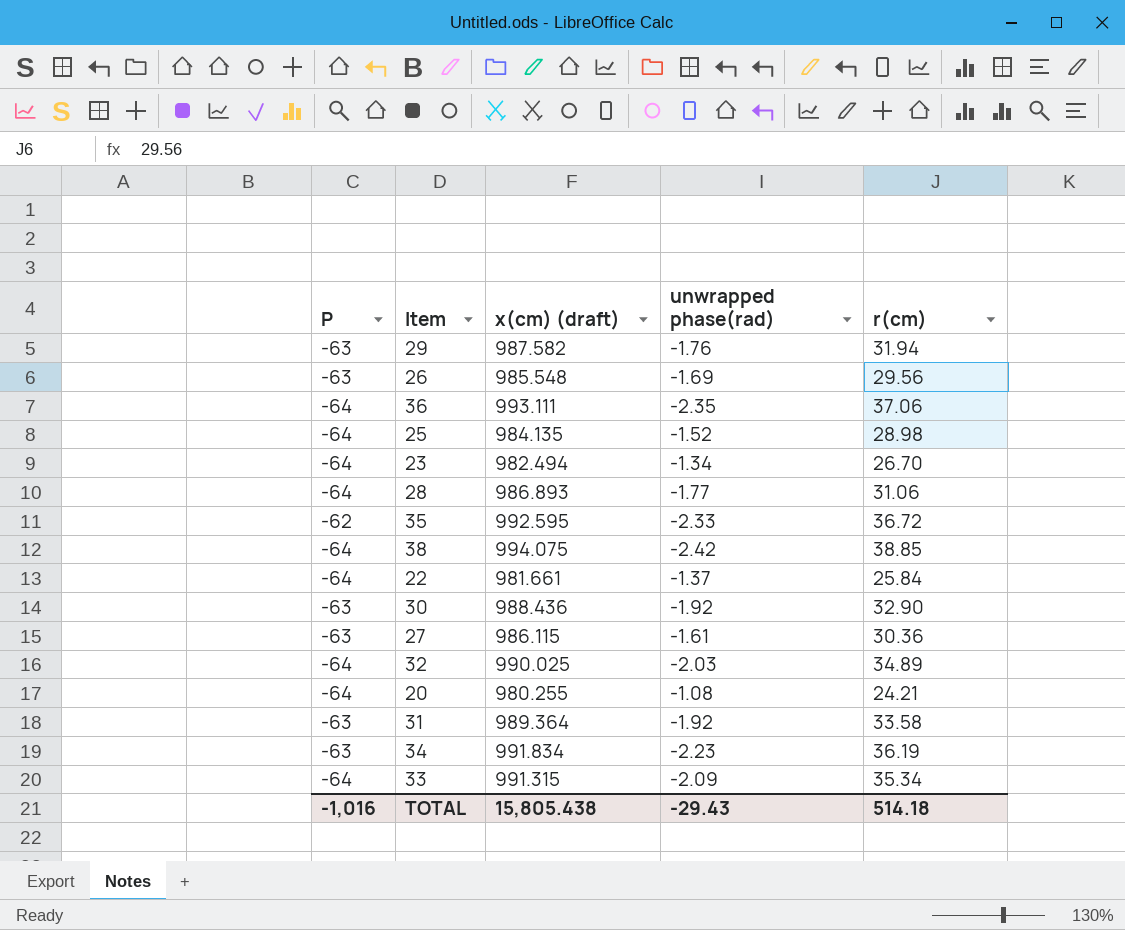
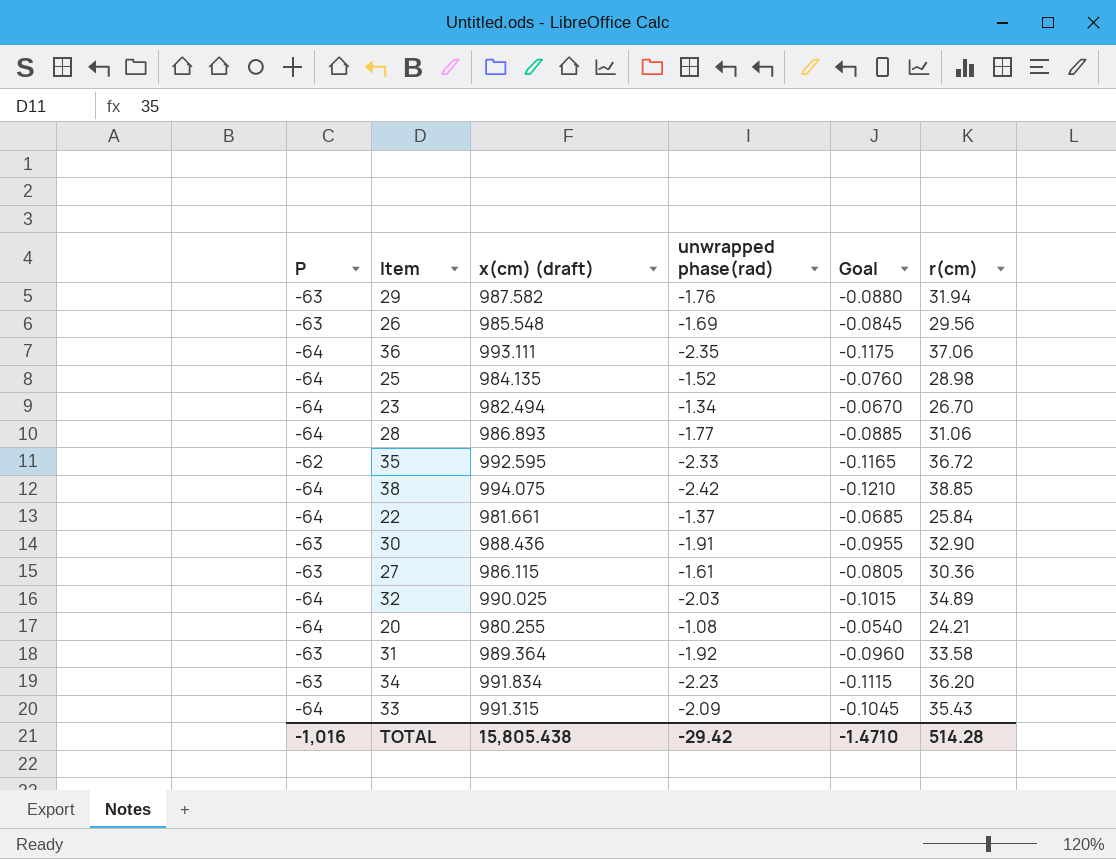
column Goal | formula: none -> [unwrapped phase(rad)] * 0.05
30 | unwrapped phase(rad): -1.92 -> -1.91
34 | r(cm): 36.19 -> 36.20
33 | r(cm): 35.34 -> 35.43
TOTAL | unwrapped phase(rad): -29.43 -> -29.42
TOTAL | r(cm): 514.18 -> 514.28

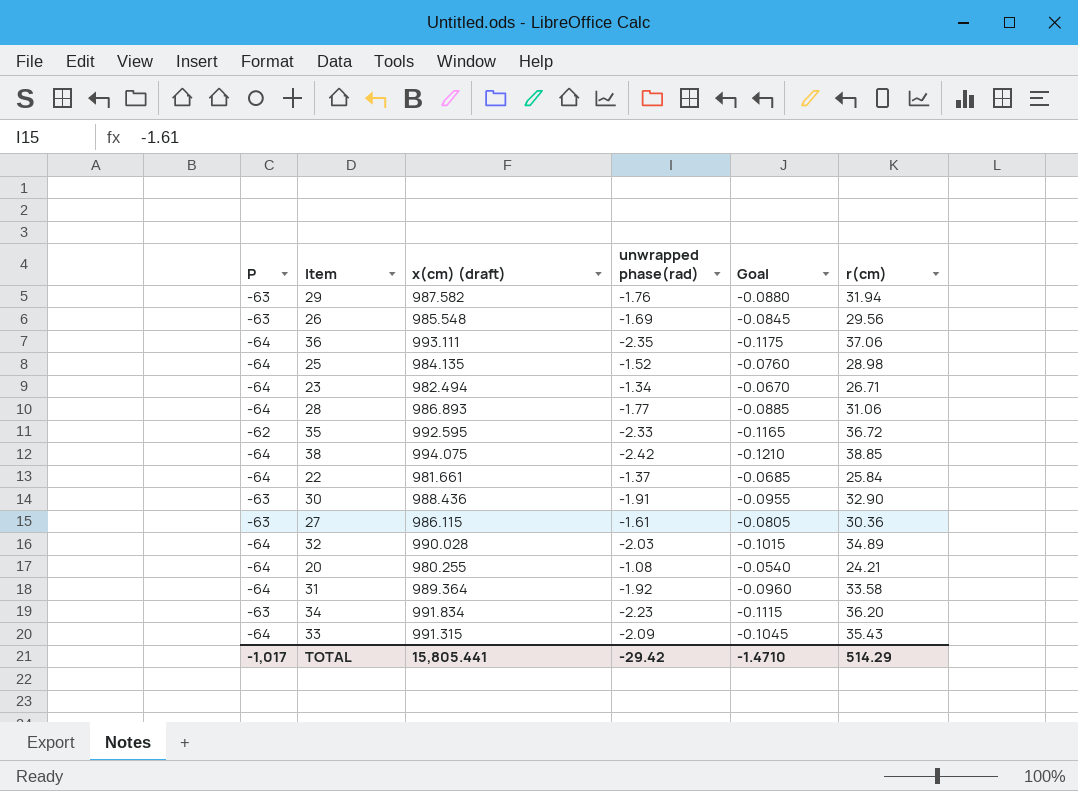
23 | r(cm): 26.70 -> 26.71
32 | x(cm) (draft): 990.025 -> 990.028
31 | P: -63 -> -64
TOTAL | P: -1,016 -> -1,017
TOTAL | x(cm) (draft): 15,805.438 -> 15,805.441
TOTAL | r(cm): 514.28 -> 514.29

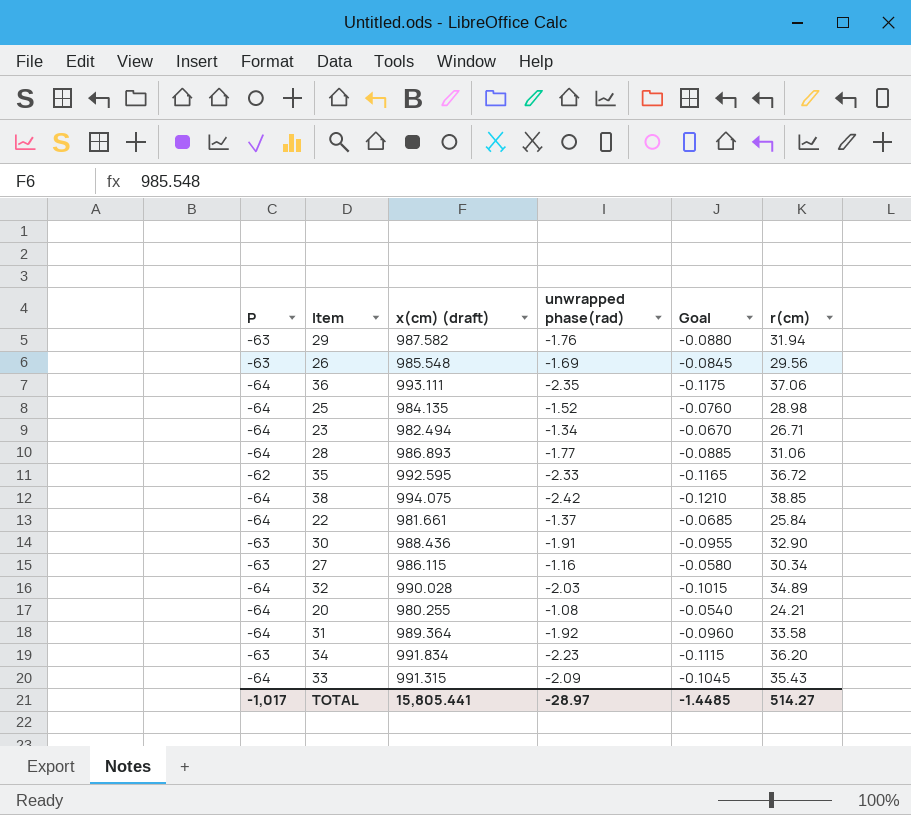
27 | unwrapped phase(rad): -1.61 -> -1.16
27 | Goal: -0.0805 -> -0.0580
27 | r(cm): 30.36 -> 30.34
TOTAL | unwrapped phase(rad): -29.42 -> -28.97
TOTAL | Goal: -1.4710 -> -1.4485
TOTAL | r(cm): 514.29 -> 514.27

